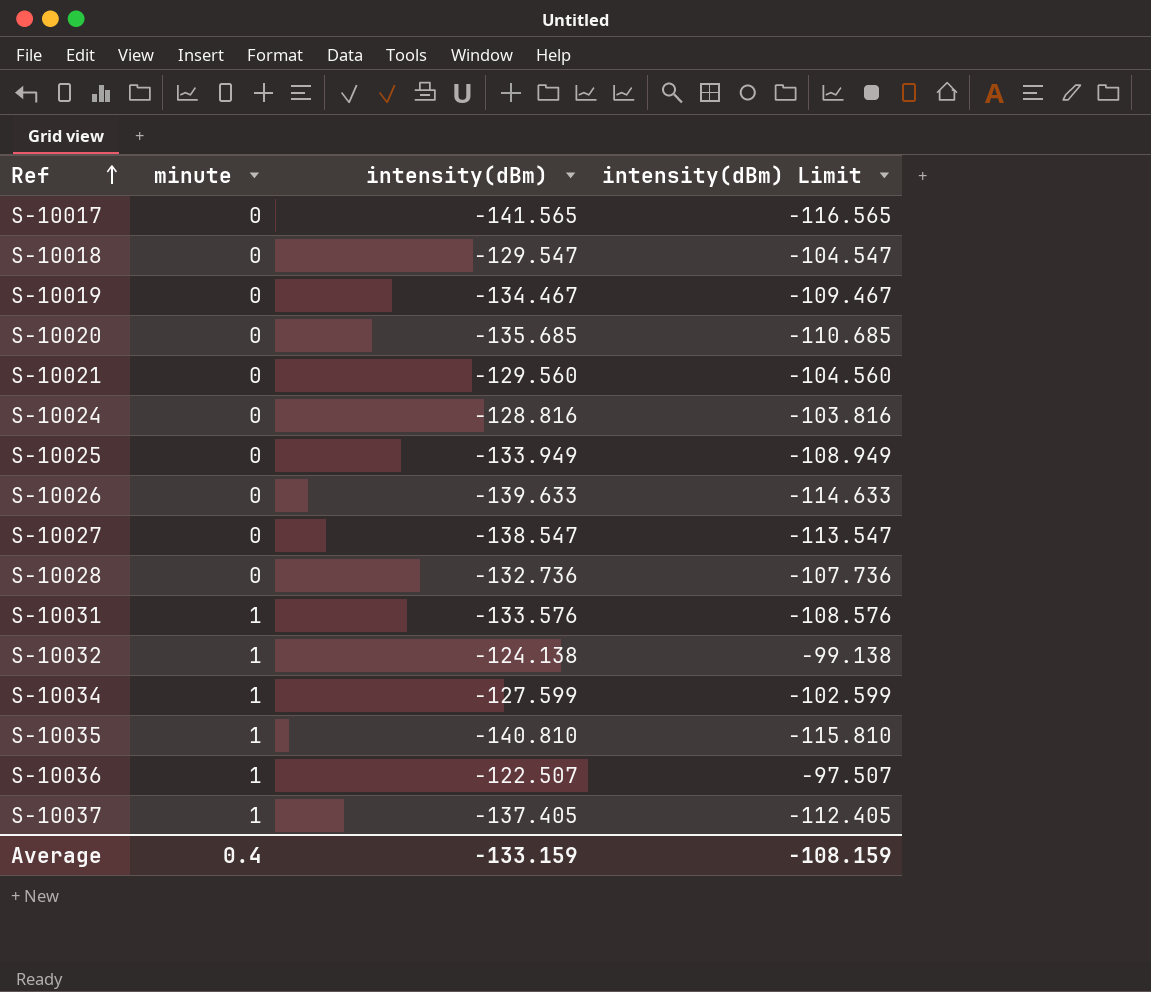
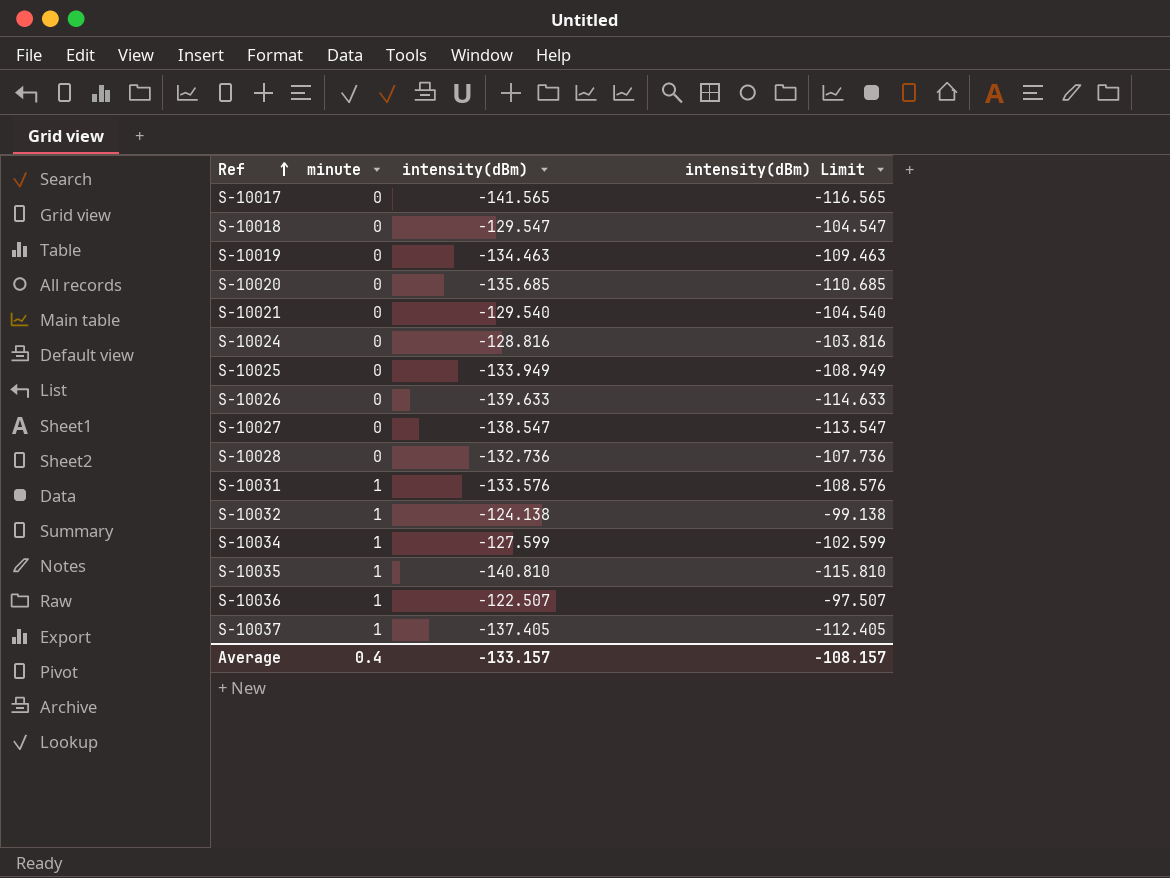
S-10019 | intensity(dBm): -134.467 -> -134.463
S-10019 | intensity(dBm) Limit: -109.467 -> -109.463
S-10021 | intensity(dBm): -129.560 -> -129.540
S-10021 | intensity(dBm) Limit: -104.560 -> -104.540
Average | intensity(dBm): -133.159 -> -133.157
Average | intensity(dBm) Limit: -108.159 -> -108.157

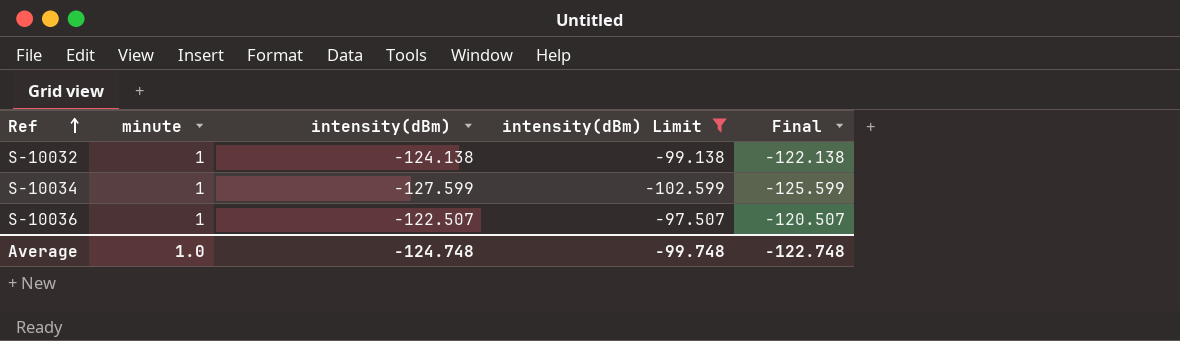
filter: none -> intensity(dBm) Limit >= -102.599
column Final | formula: none -> [intensity(dBm)] + 2
Average | minute: 0.4 -> 1.0
Average | intensity(dBm): -133.157 -> -124.748
Average | intensity(dBm) Limit: -108.157 -> -99.748

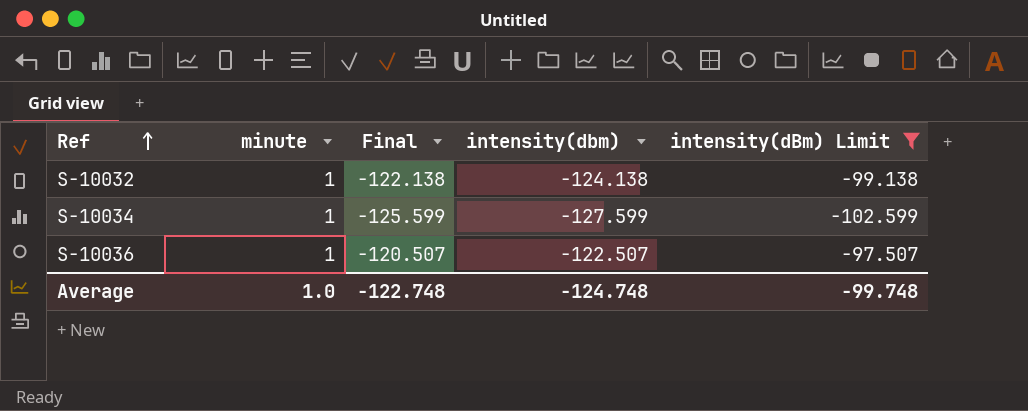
column Final | position: 5 -> 3
column name: intensity(dBm) -> intensity(dbm)

